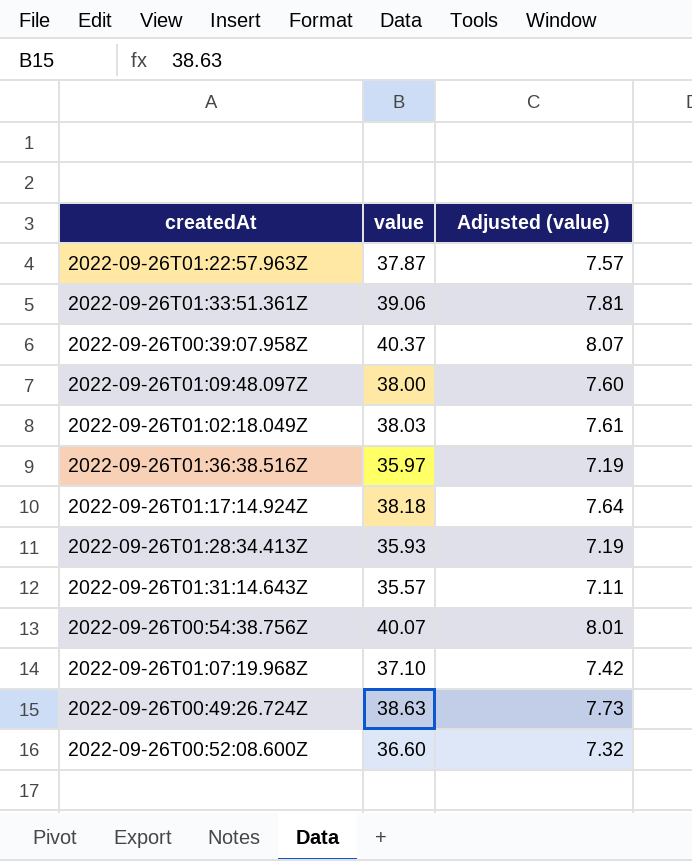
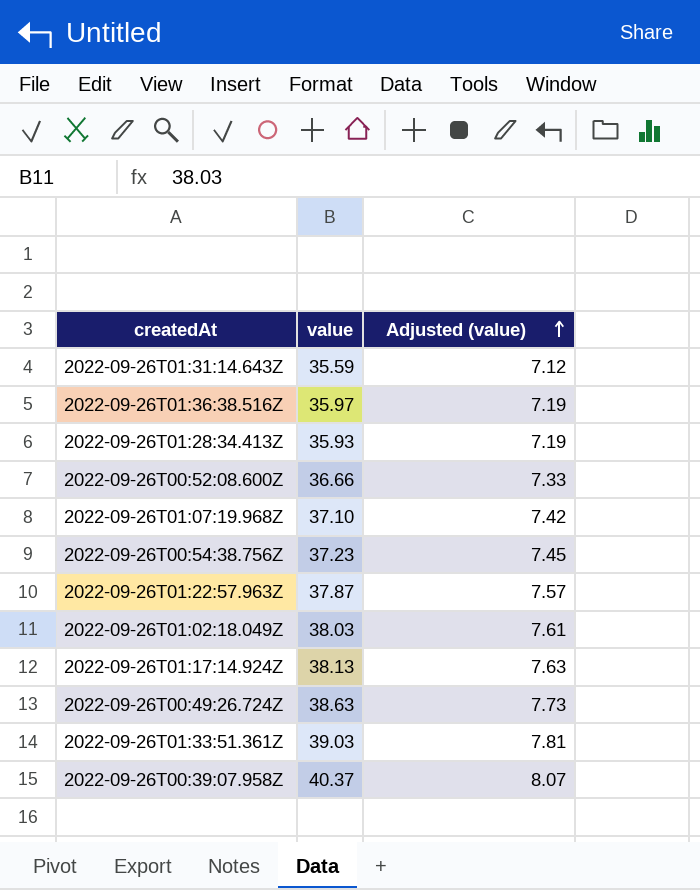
row order: none -> Adjusted (value) ascending
row 2022-09-26T01:09:48.097Z: 38.00 | 7.60 -> none
2022-09-26T01:31:14.643Z | value: 35.57 -> 35.59
2022-09-26T01:31:14.643Z | Adjusted (value): 7.11 -> 7.12
2022-09-26T00:52:08.600Z | value: 36.60 -> 36.66
2022-09-26T00:52:08.600Z | Adjusted (value): 7.32 -> 7.33
2022-09-26T00:54:38.756Z | value: 40.07 -> 37.23
2022-09-26T00:54:38.756Z | Adjusted (value): 8.01 -> 7.45
2022-09-26T01:17:14.924Z | value: 38.18 -> 38.13
2022-09-26T01:17:14.924Z | Adjusted (value): 7.64 -> 7.63
2022-09-26T01:33:51.361Z | value: 39.06 -> 39.03

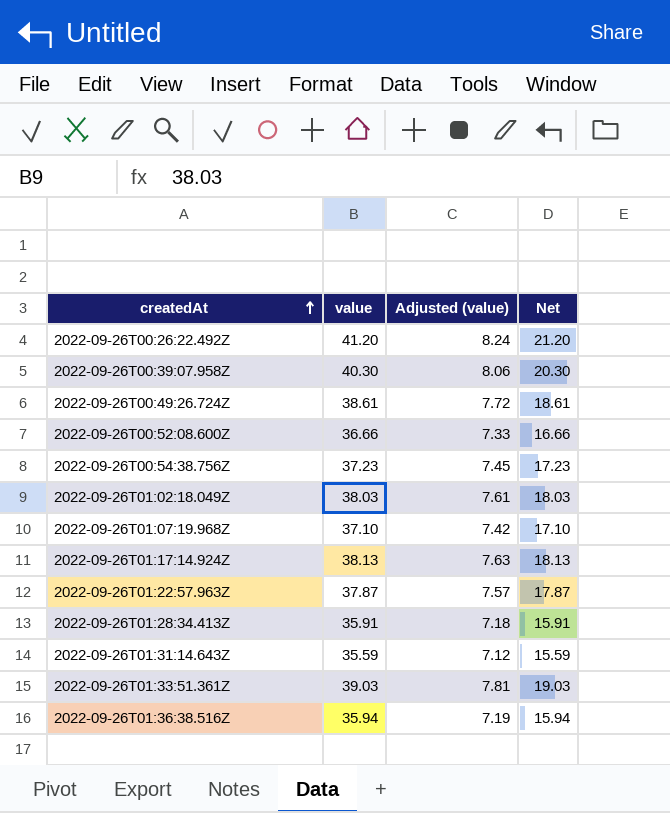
row order: Adjusted (value) ascending -> createdAt ascending
column Net | formula: none -> [value] - 20
row 2022-09-26T00:26:22.492Z: none -> 41.20 | 8.24 | 21.20
2022-09-26T00:39:07.958Z | value: 40.37 -> 40.30
2022-09-26T00:39:07.958Z | Adjusted (value): 8.07 -> 8.06
2022-09-26T00:49:26.724Z | value: 38.63 -> 38.61
2022-09-26T00:49:26.724Z | Adjusted (value): 7.73 -> 7.72
2022-09-26T01:28:34.413Z | value: 35.93 -> 35.91
2022-09-26T01:28:34.413Z | Adjusted (value): 7.19 -> 7.18
2022-09-26T01:36:38.516Z | value: 35.97 -> 35.94

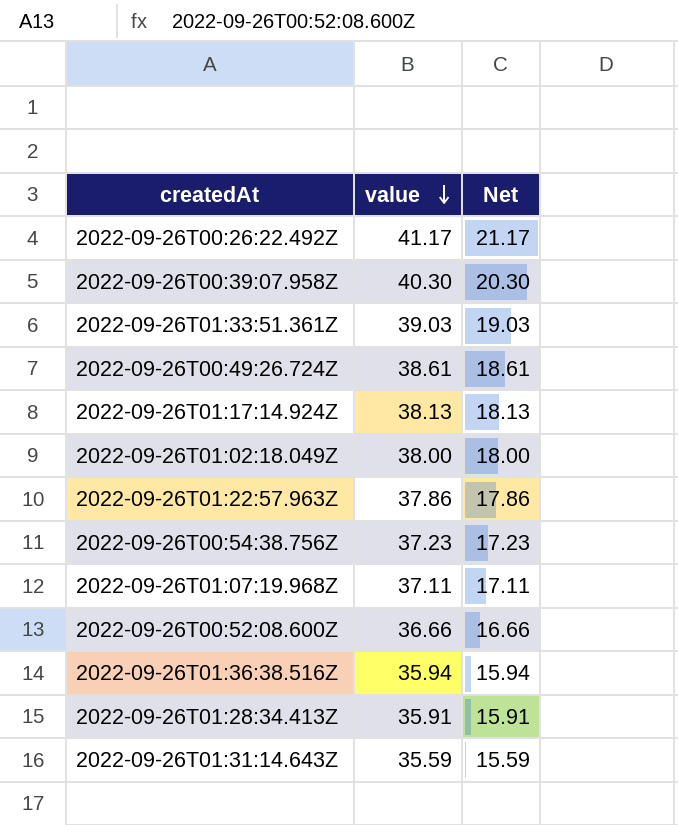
row order: createdAt ascending -> value descending
column Adjusted (value) | formula: [value] * 0.2 -> none
2022-09-26T00:26:22.492Z | value: 41.20 -> 41.17
2022-09-26T00:26:22.492Z | Net: 21.20 -> 21.17
2022-09-26T01:02:18.049Z | value: 38.03 -> 38.00
2022-09-26T01:02:18.049Z | Net: 18.03 -> 18.00
2022-09-26T01:22:57.963Z | value: 37.87 -> 37.86
2022-09-26T01:22:57.963Z | Net: 17.87 -> 17.86
2022-09-26T01:07:19.968Z | value: 37.10 -> 37.11
2022-09-26T01:07:19.968Z | Net: 17.10 -> 17.11

